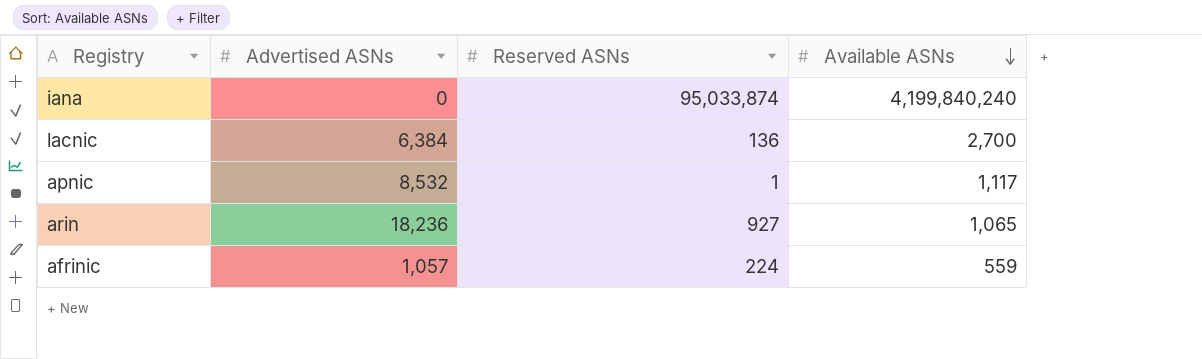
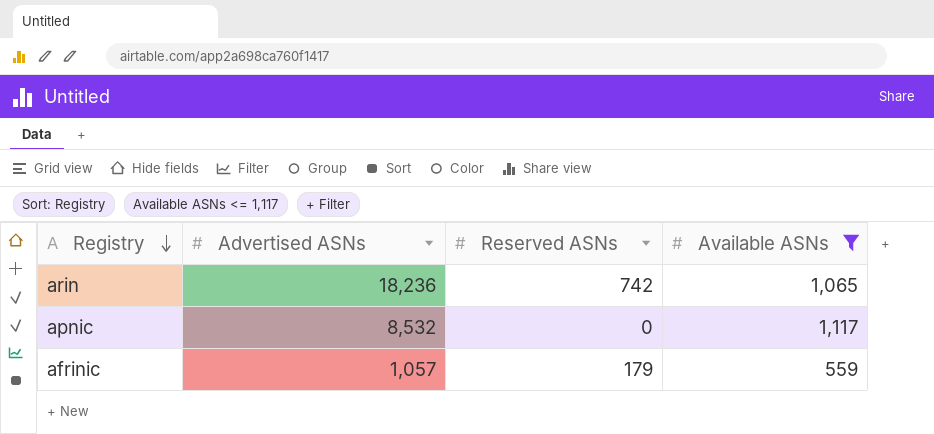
filter: none -> Available ASNs <= 1,117
row order: Available ASNs descending -> Registry descending
arin | Reserved ASNs: 927 -> 742
apnic | Reserved ASNs: 1 -> 0
afrinic | Reserved ASNs: 224 -> 179

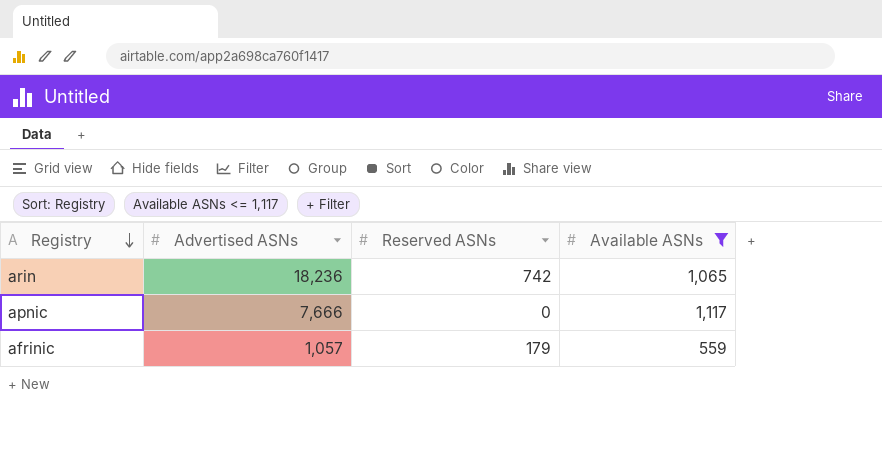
apnic | Advertised ASNs: 8,532 -> 7,666

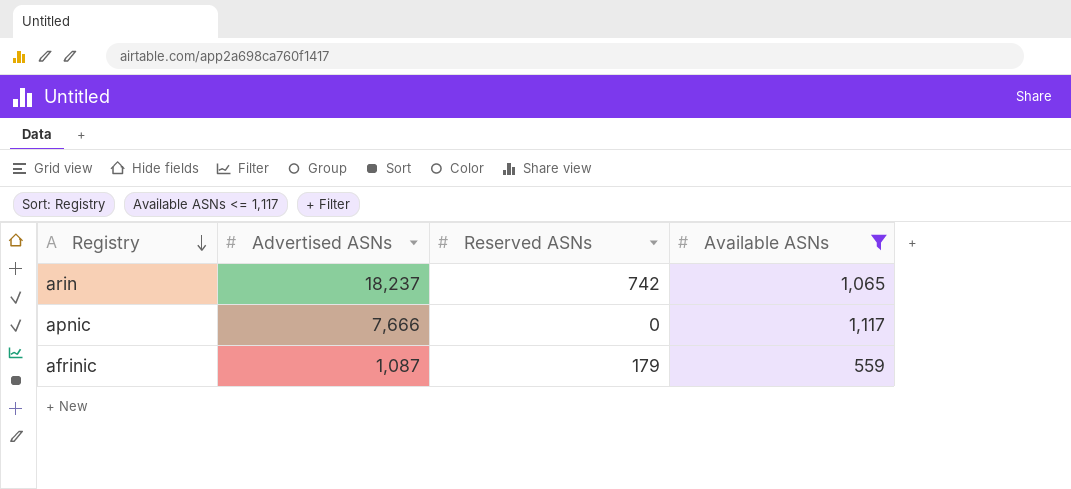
arin | Advertised ASNs: 18,236 -> 18,237
afrinic | Advertised ASNs: 1,057 -> 1,087

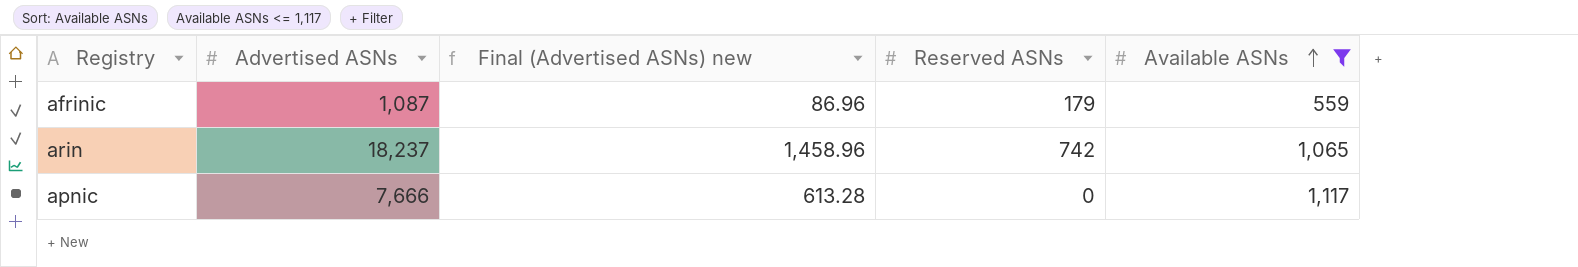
row order: Registry descending -> Available ASNs ascending
column Final (Advertised ASNs) new | formula: none -> [Advertised ASNs] * 0.08

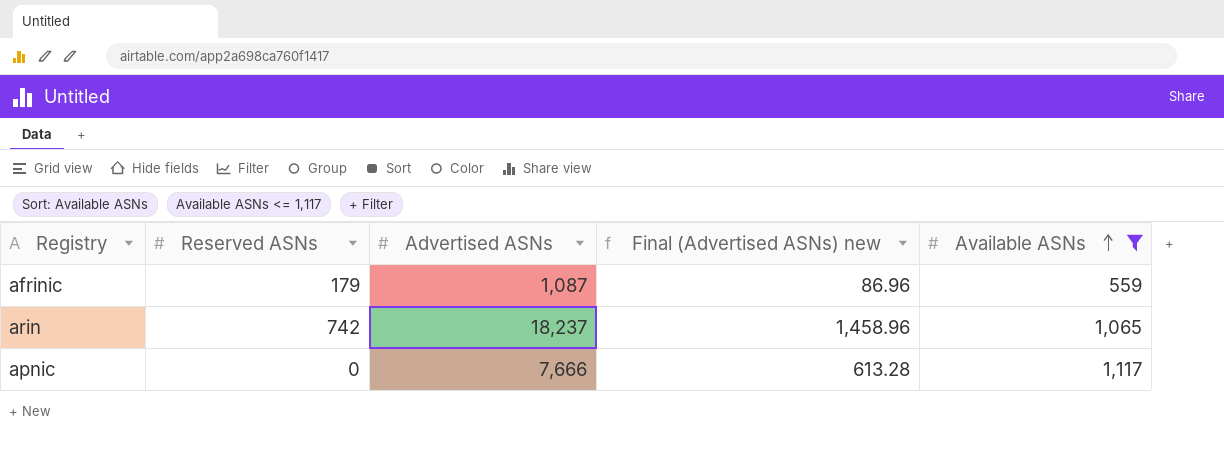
column Reserved ASNs | position: 4 -> 2

